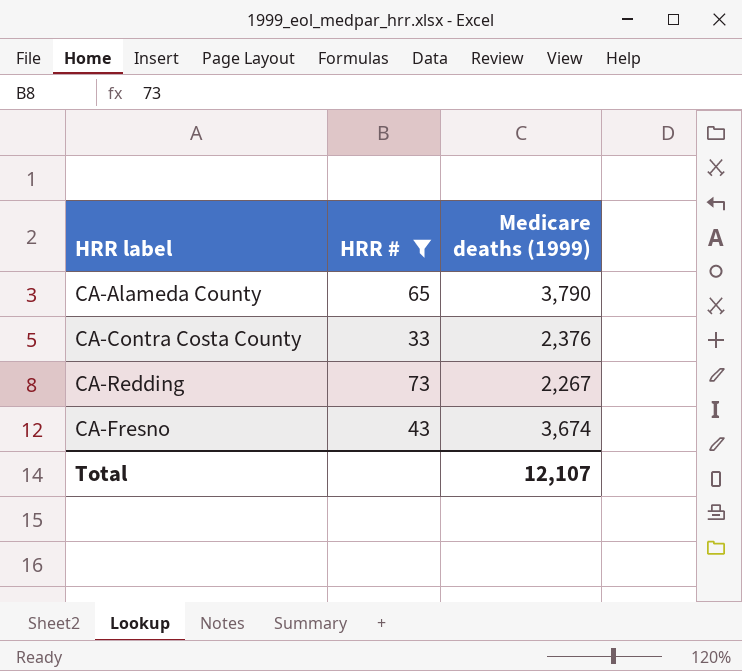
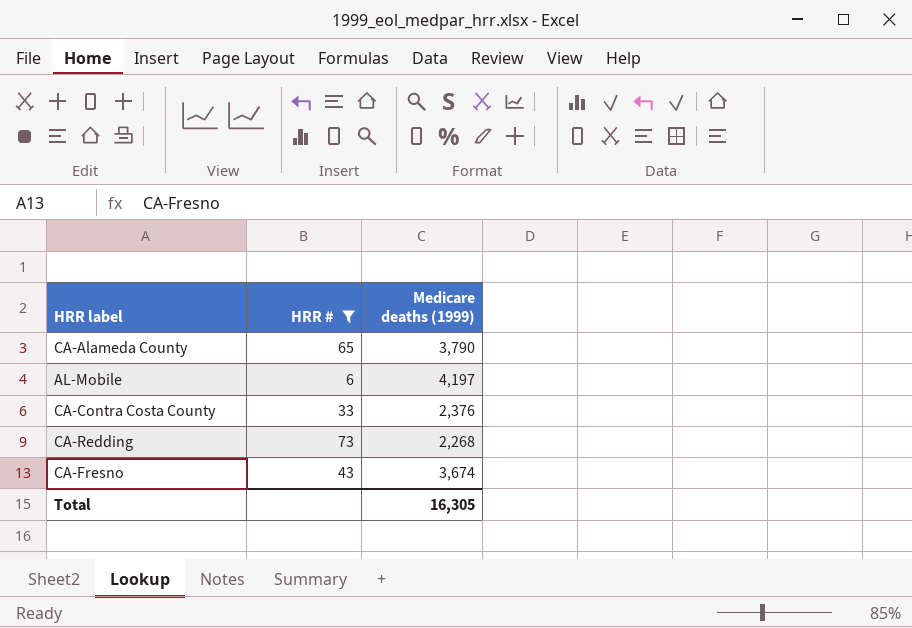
row AL-Mobile: none -> 6 | 4,197
CA-Redding | Medicare deaths (1999): 2,267 -> 2,268
Total | Medicare deaths (1999): 12,107 -> 16,305

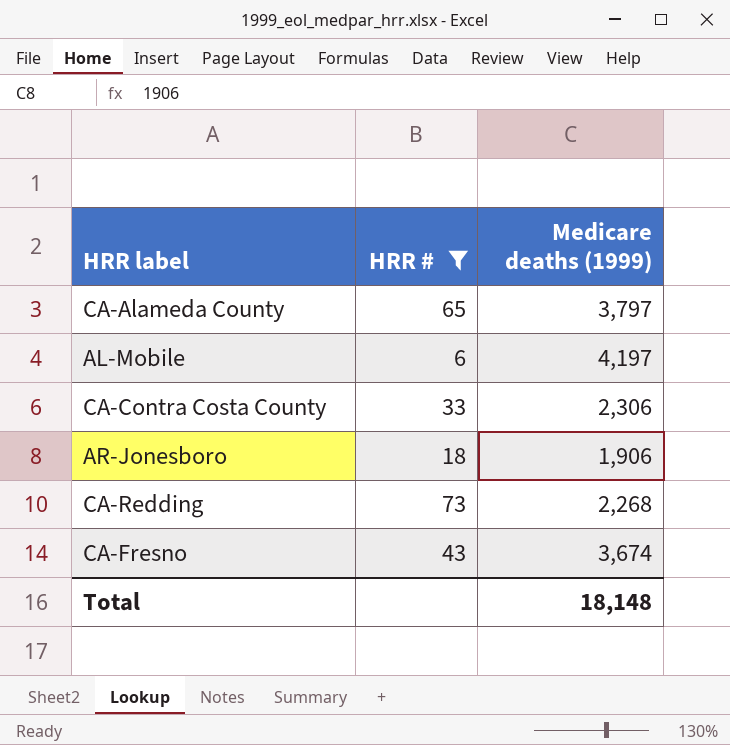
CA-Alameda County | Medicare deaths (1999): 3,790 -> 3,797
CA-Contra Costa County | Medicare deaths (1999): 2,376 -> 2,306
row AR-Jonesboro: none -> 18 | 1,906
Total | Medicare deaths (1999): 16,305 -> 18,148

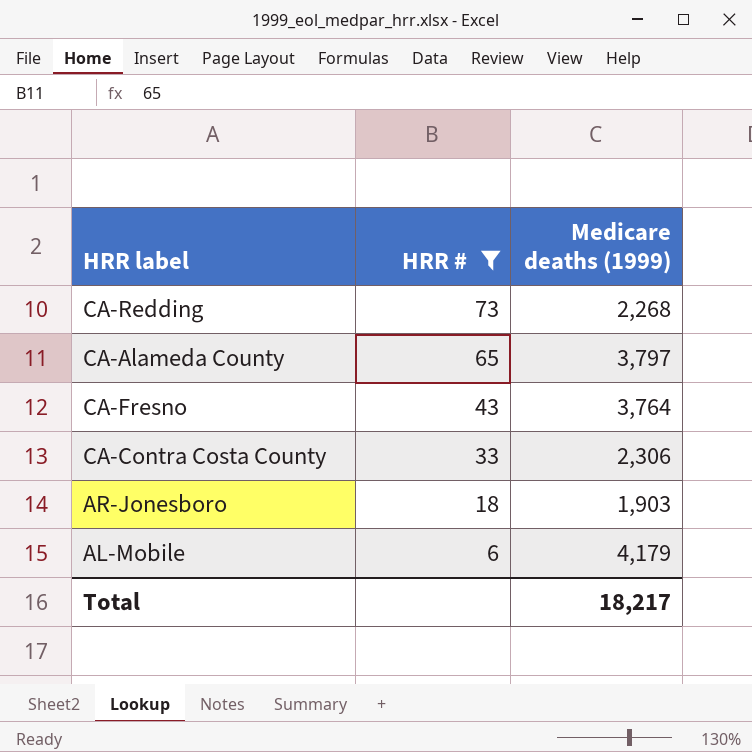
row order: none -> HRR # descending
CA-Fresno | Medicare deaths (1999): 3,674 -> 3,764
AR-Jonesboro | Medicare deaths (1999): 1,906 -> 1,903
AL-Mobile | Medicare deaths (1999): 4,197 -> 4,179
Total | Medicare deaths (1999): 18,148 -> 18,217

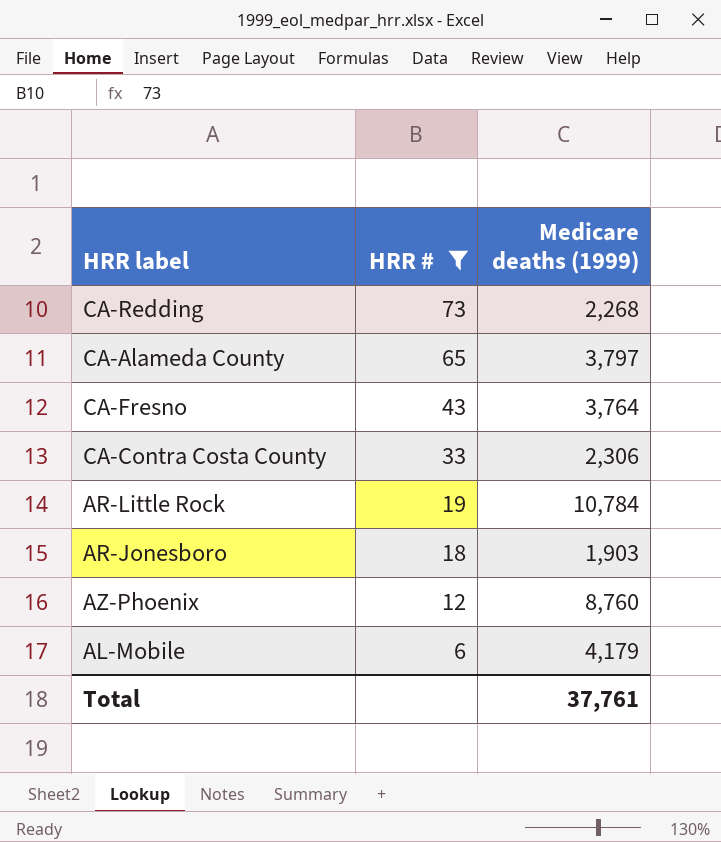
row AR-Little Rock: none -> 19 | 10,784
row AZ-Phoenix: none -> 12 | 8,760
Total | Medicare deaths (1999): 18,217 -> 37,761

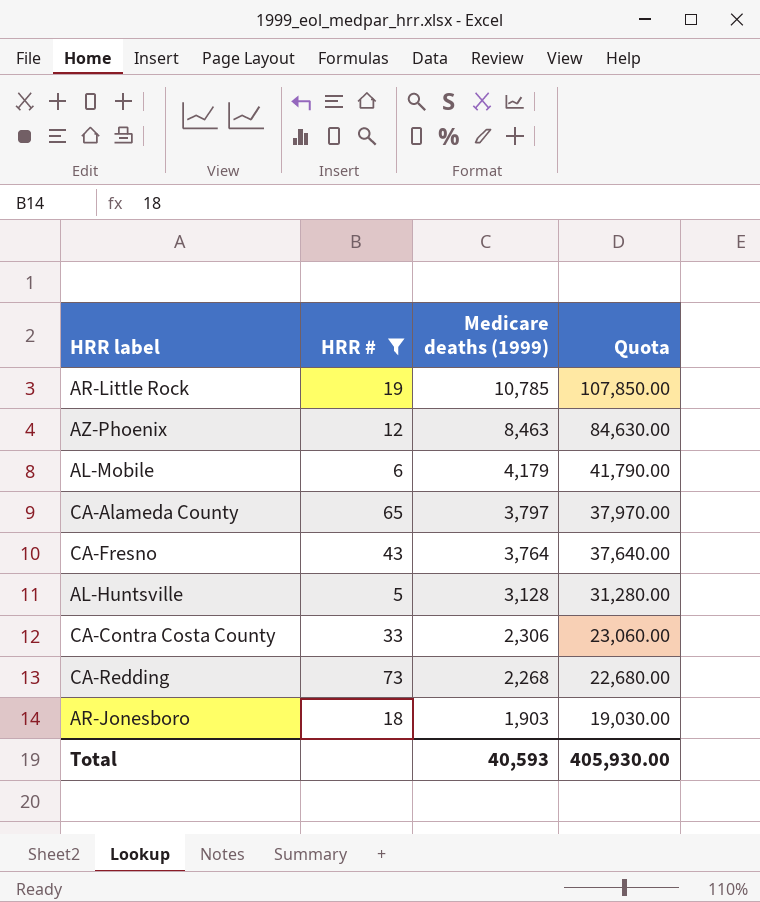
row order: HRR # descending -> Medicare deaths (1999) descending
column Quota | formula: none -> [Medicare deaths (1999)] * 10
AR-Little Rock | Medicare deaths (1999): 10,784 -> 10,785
AZ-Phoenix | Medicare deaths (1999): 8,760 -> 8,463
row AL-Huntsville: none -> 5 | 3,128 | 31,280.00
Total | Medicare deaths (1999): 37,761 -> 40,593

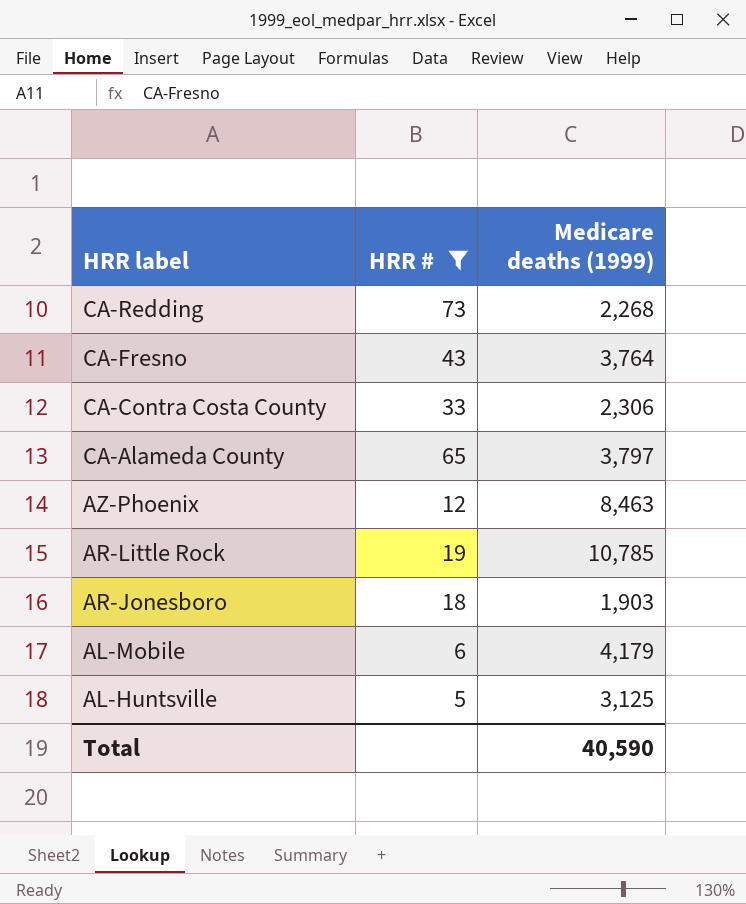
row order: Medicare deaths (1999) descending -> HRR label descending
column Quota | formula: [Medicare deaths (1999)] * 10 -> none
AL-Huntsville | Medicare deaths (1999): 3,128 -> 3,125
Total | Medicare deaths (1999): 40,593 -> 40,590

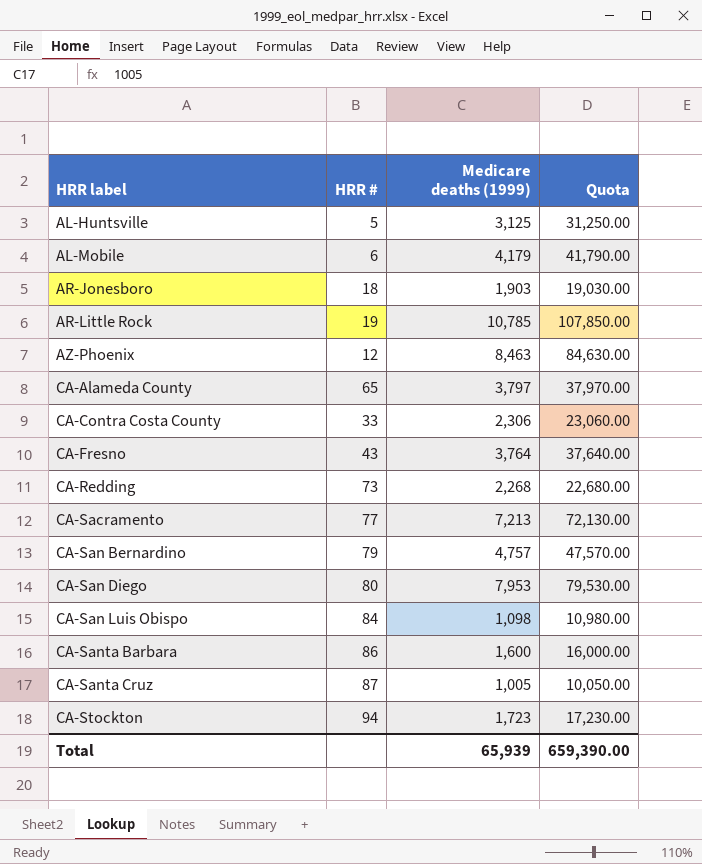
filter: HRR # <= 73 -> none
row order: HRR label descending -> HRR label ascending
column Quota | formula: none -> [Medicare deaths (1999)] * 10
Total | Medicare deaths (1999): 40,590 -> 65,939

